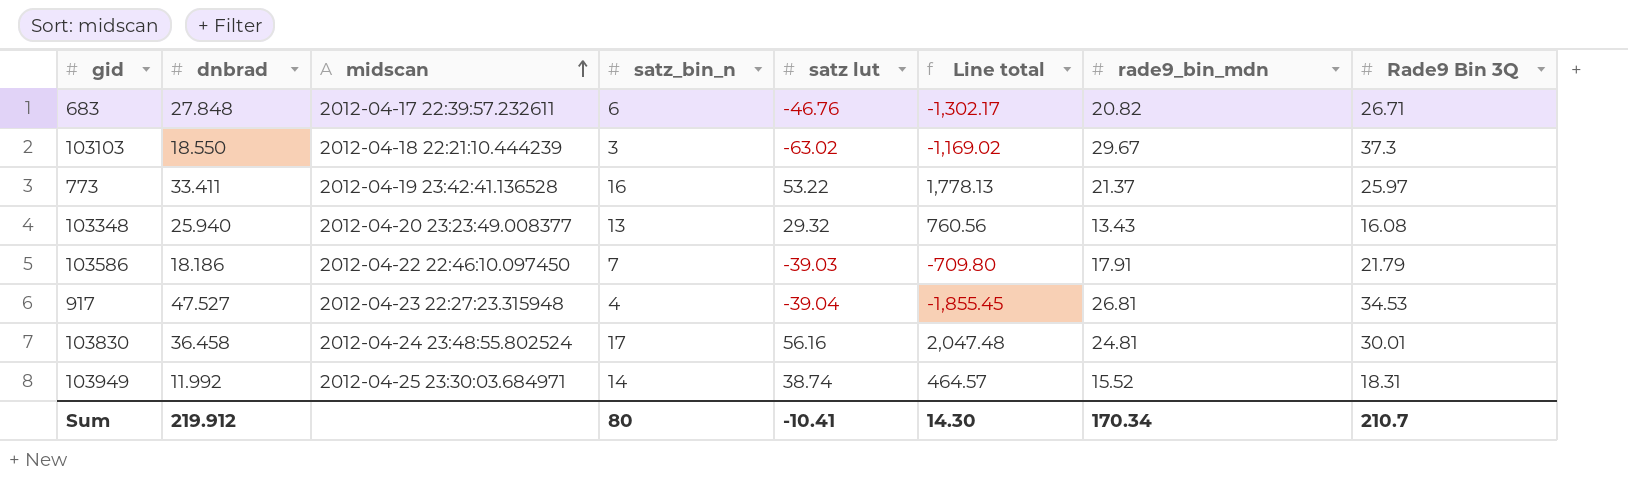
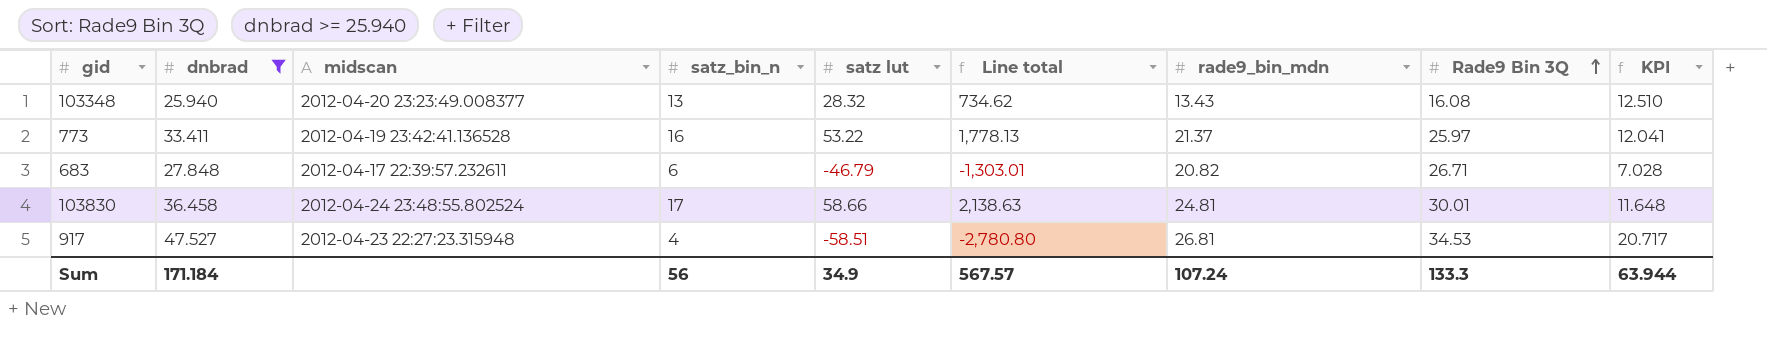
filter: none -> dnbrad >= 25.940
row order: midscan ascending -> Rade9 Bin 3Q ascending
column KPI | formula: none -> [dnbrad] - [rade9_bin_mdn]
103348 | satz lut: 29.32 -> 28.32
103348 | Line total: 760.56 -> 734.62
683 | satz lut: -46.76 -> -46.79
683 | Line total: -1,302.17 -> -1,303.01
103830 | satz lut: 56.16 -> 58.66
103830 | Line total: 2,047.48 -> 2,138.63
917 | satz lut: -39.04 -> -58.51
917 | Line total: -1,855.45 -> -2,780.80
Sum | dnbrad: 219.912 -> 171.184
Sum | satz_bin_n: 80 -> 56
Sum | satz lut: -10.41 -> 34.9
Sum | Line total: 14.30 -> 567.57
Sum | rade9_bin_mdn: 170.34 -> 107.24
Sum | Rade9 Bin 3Q: 210.7 -> 133.3

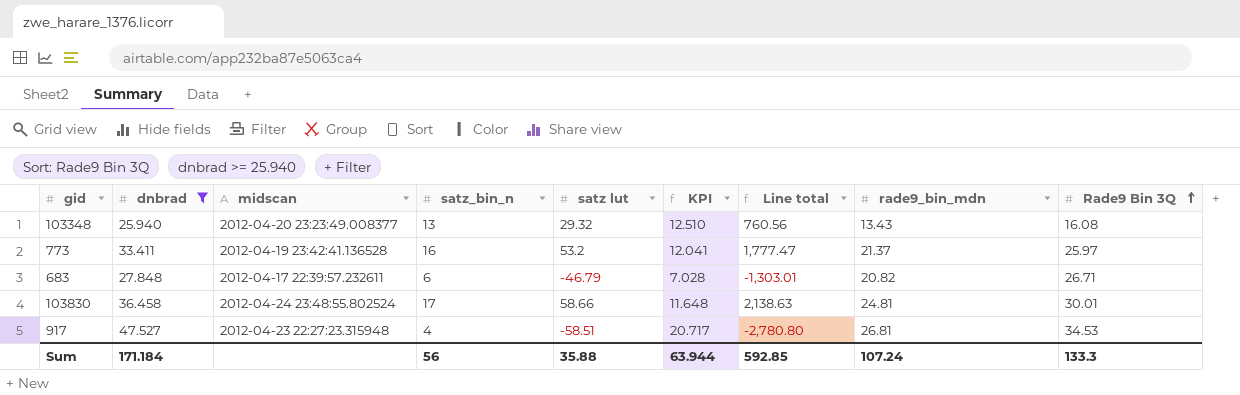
column KPI | position: 9 -> 6
103348 | satz lut: 28.32 -> 29.32
103348 | Line total: 734.62 -> 760.56
773 | satz lut: 53.22 -> 53.2
773 | Line total: 1,778.13 -> 1,777.47
Sum | satz lut: 34.9 -> 35.88
Sum | Line total: 567.57 -> 592.85

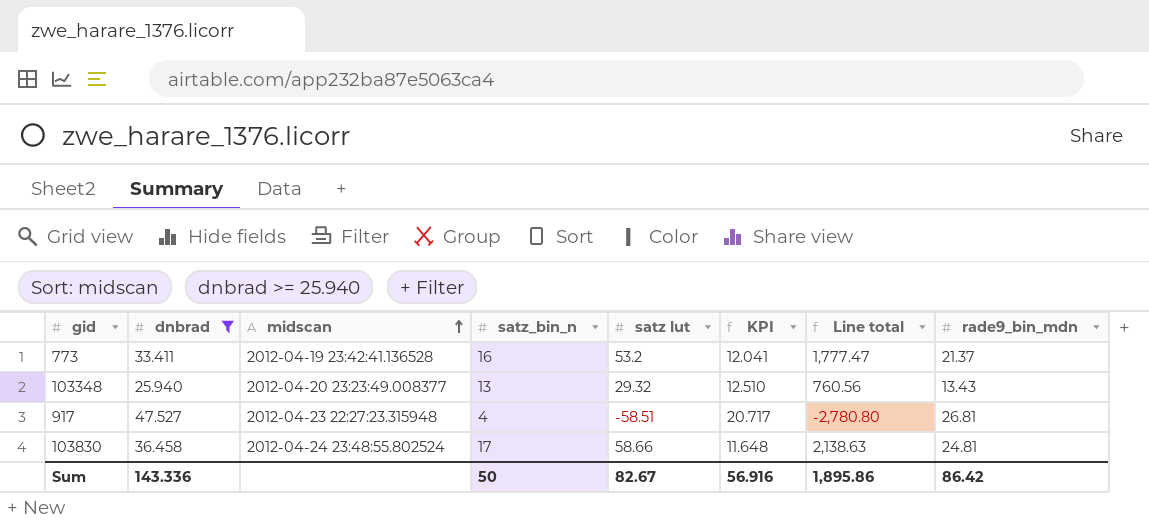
row order: Rade9 Bin 3Q ascending -> midscan ascending
column Rade9 Bin 3Q | position: 9 -> none
row 683: 27.848 | 2012-04-17 22:39:57.232611 | 6 | -46.79 | 7.028 | -1,303.01 | 20.82 | 26.71 -> none
Sum | dnbrad: 171.184 -> 143.336
Sum | satz_bin_n: 56 -> 50
Sum | satz lut: 35.88 -> 82.67
Sum | KPI: 63.944 -> 56.916
Sum | Line total: 592.85 -> 1,895.86
Sum | rade9_bin_mdn: 107.24 -> 86.42

